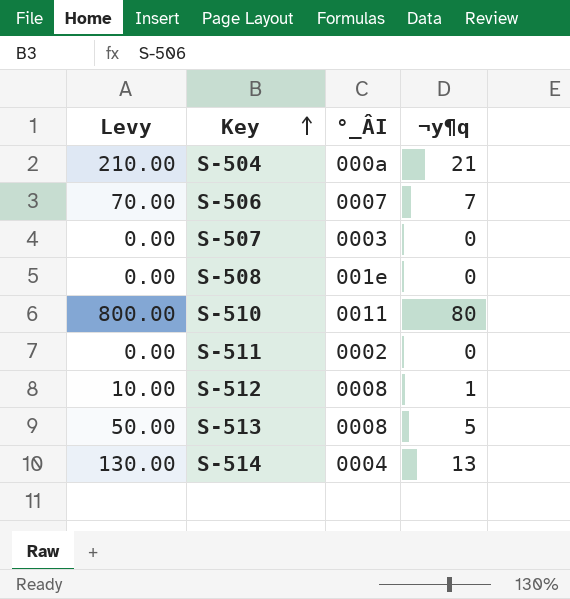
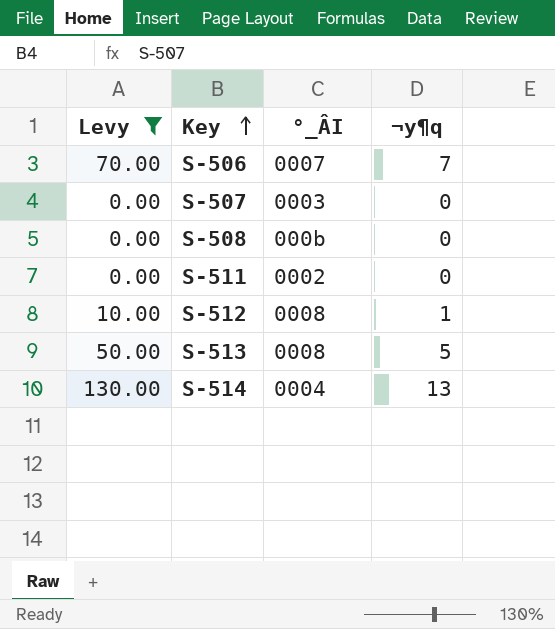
filter: none -> Levy <= 130.00
S-508 | °_ÂI: 001e -> 000b

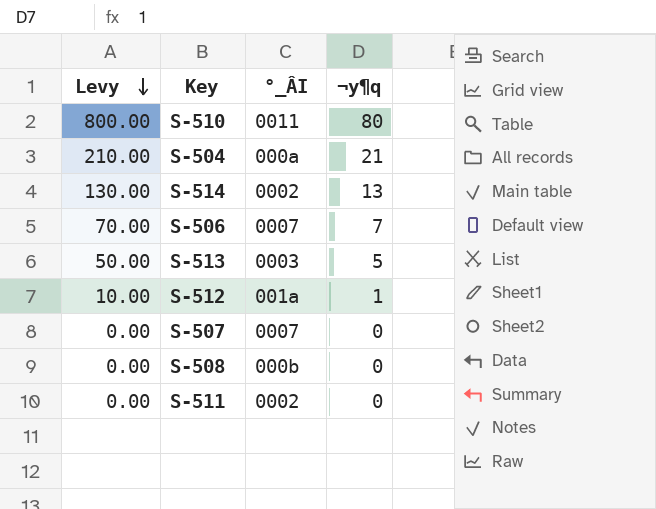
filter: Levy <= 130.00 -> none
row order: Key ascending -> Levy descending
S-514 | °_ÂI: 0004 -> 0002
S-513 | °_ÂI: 0008 -> 0003
S-512 | °_ÂI: 0008 -> 001a
S-507 | °_ÂI: 0003 -> 0007

